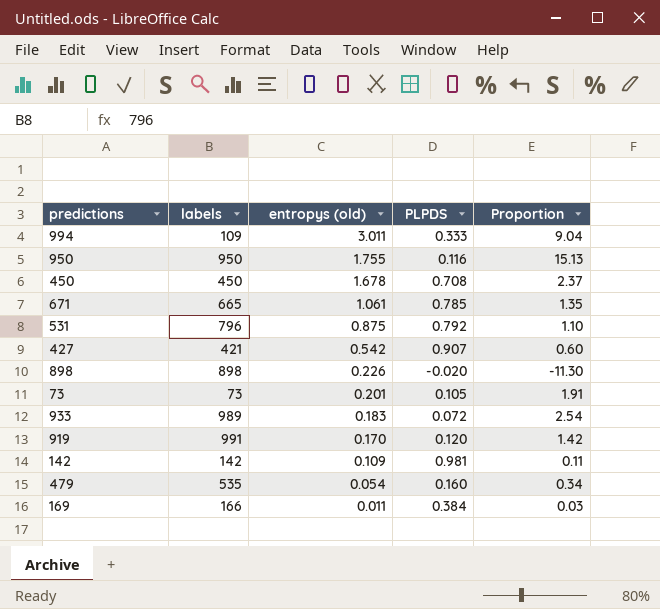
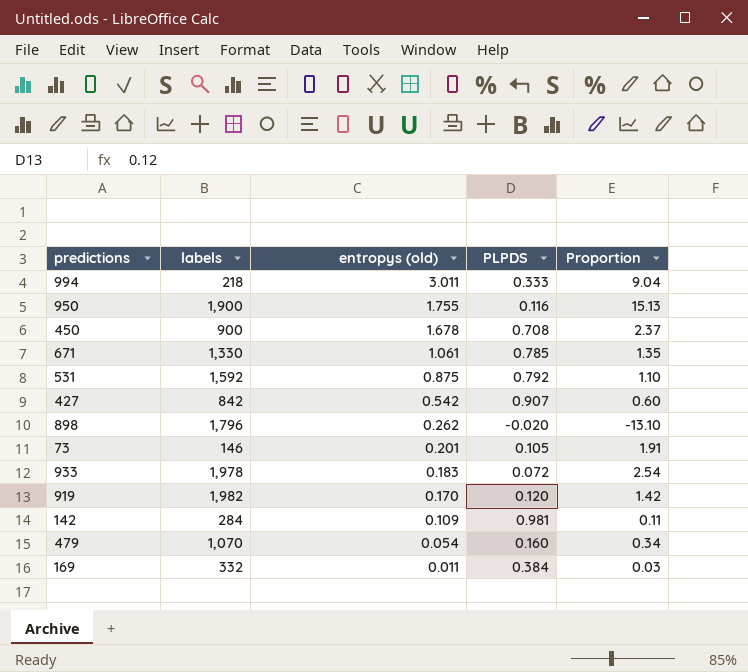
994 | labels: 109 -> 218
950 | labels: 950 -> 1,900
450 | labels: 450 -> 900
671 | labels: 665 -> 1,330
531 | labels: 796 -> 1,592
427 | labels: 421 -> 842
898 | labels: 898 -> 1,796
898 | entropys (old): 0.226 -> 0.262
898 | Proportion: -11.30 -> -13.10
73 | labels: 73 -> 146
933 | labels: 989 -> 1,978
919 | labels: 991 -> 1,982
142 | labels: 142 -> 284
479 | labels: 535 -> 1,070
169 | labels: 166 -> 332

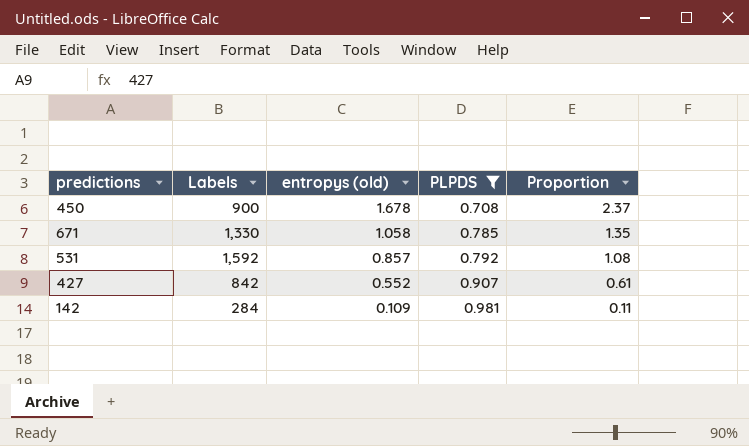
filter: none -> PLPDS >= 0.708
column name: labels -> Labels
671 | entropys (old): 1.061 -> 1.058
531 | entropys (old): 0.875 -> 0.857
531 | Proportion: 1.10 -> 1.08
427 | entropys (old): 0.542 -> 0.552
427 | Proportion: 0.60 -> 0.61

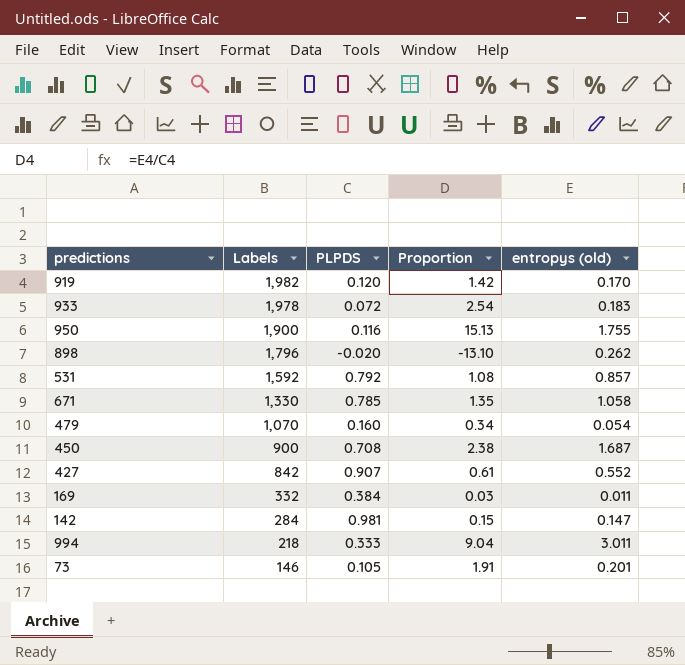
filter: PLPDS >= 0.708 -> none
row order: entropys (old) descending -> Labels descending
column entropys (old) | position: 3 -> 5
450 | Proportion: 2.37 -> 2.38
450 | entropys (old): 1.678 -> 1.687
142 | Proportion: 0.11 -> 0.15
142 | entropys (old): 0.109 -> 0.147

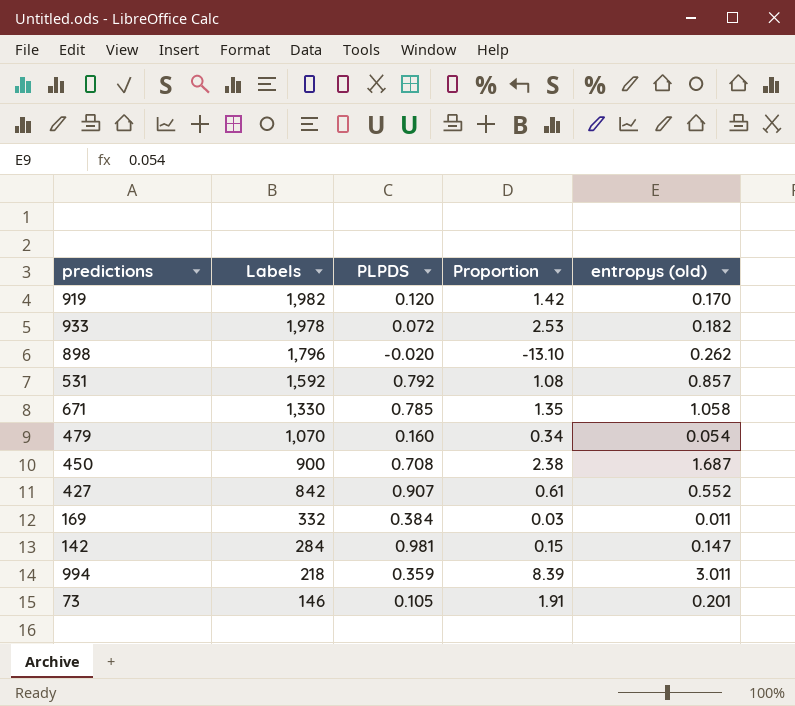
row 950: 1,900 | 0.116 | 15.13 | 1.755 -> none
933 | Proportion: 2.54 -> 2.53
933 | entropys (old): 0.183 -> 0.182
994 | PLPDS: 0.333 -> 0.359
994 | Proportion: 9.04 -> 8.39

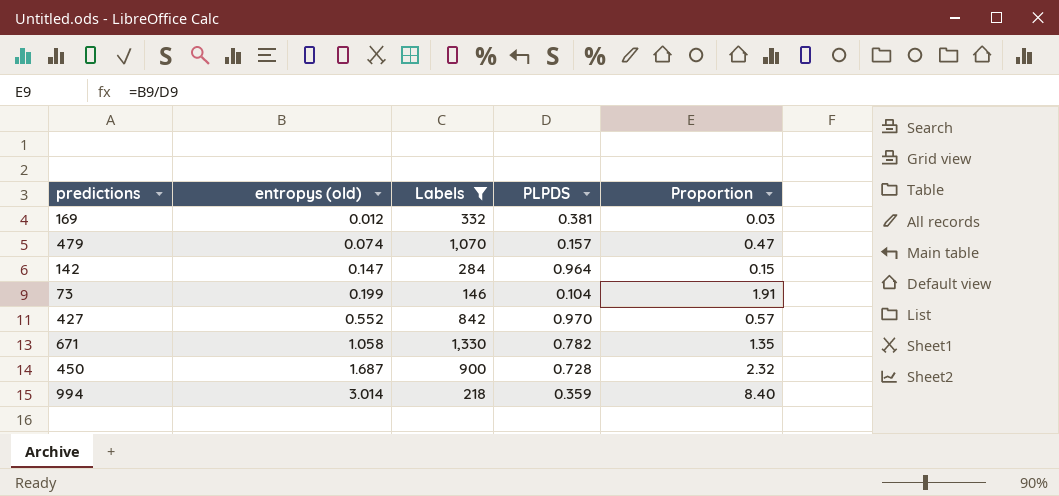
filter: none -> Labels <= 1,330
row order: Labels descending -> entropys (old) ascending
column entropys (old) | position: 5 -> 2
169 | entropys (old): 0.011 -> 0.012
169 | PLPDS: 0.384 -> 0.381
479 | entropys (old): 0.054 -> 0.074
479 | PLPDS: 0.160 -> 0.157
479 | Proportion: 0.34 -> 0.47
142 | PLPDS: 0.981 -> 0.964
73 | entropys (old): 0.201 -> 0.199
73 | PLPDS: 0.105 -> 0.104
427 | PLPDS: 0.907 -> 0.970
427 | Proportion: 0.61 -> 0.57
671 | PLPDS: 0.785 -> 0.782
450 | PLPDS: 0.708 -> 0.728
450 | Proportion: 2.38 -> 2.32
994 | entropys (old): 3.011 -> 3.014
994 | Proportion: 8.39 -> 8.40

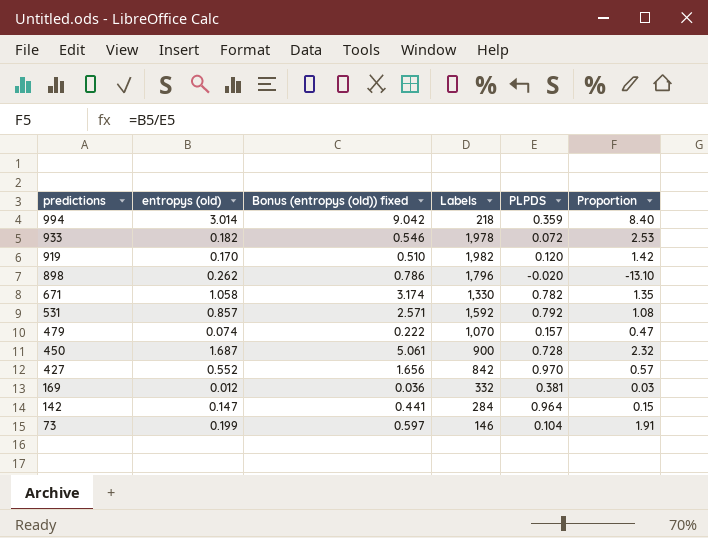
filter: Labels <= 1,330 -> none
row order: entropys (old) ascending -> predictions descending
column Bonus (entropys (old)) fixed | formula: none -> [entropys (old)] * 3

